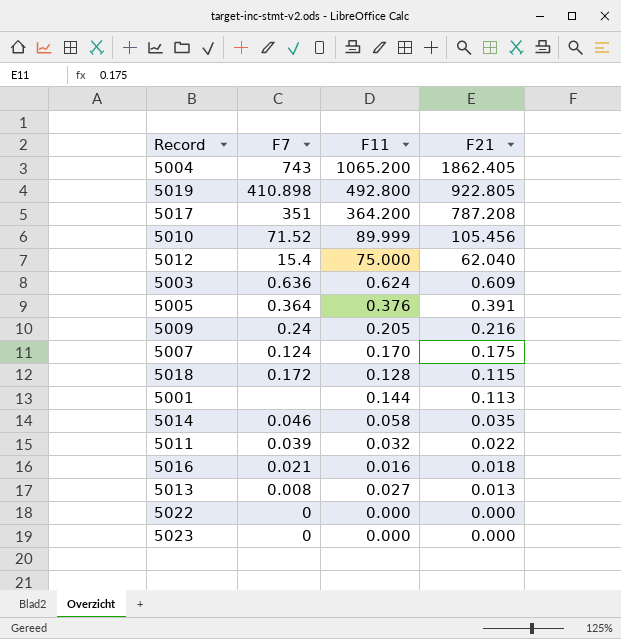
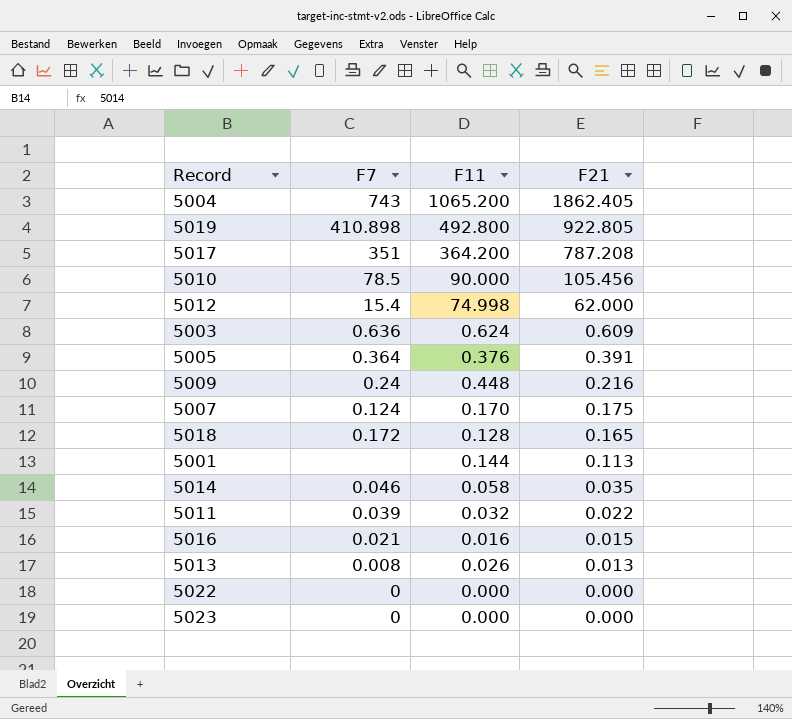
5010 | F7: 71.52 -> 78.5
5010 | F11: 89.999 -> 90.000
5012 | F11: 75.000 -> 74.998
5012 | F21: 62.040 -> 62.000
5009 | F11: 0.205 -> 0.448
5018 | F21: 0.115 -> 0.165
5016 | F21: 0.018 -> 0.015
5013 | F11: 0.027 -> 0.026

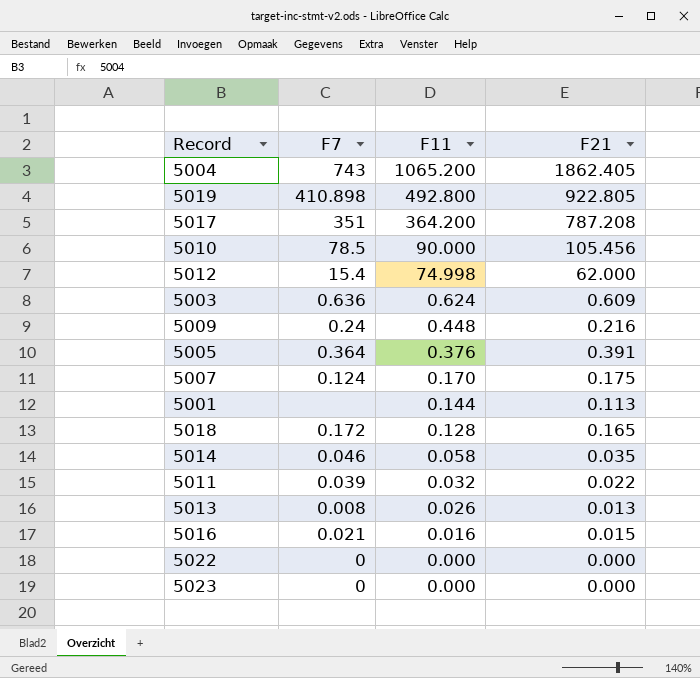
row order: F21 descending -> F11 descending

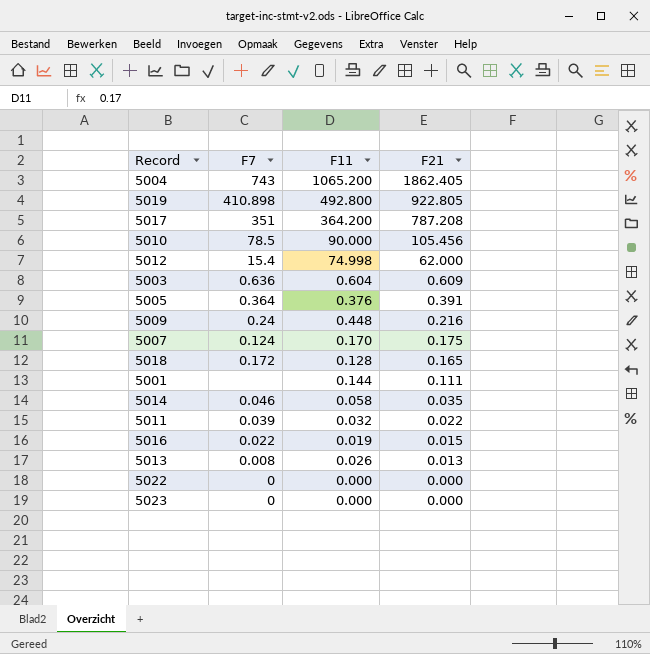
row order: F11 descending -> F21 descending
5003 | F11: 0.624 -> 0.604
5001 | F21: 0.113 -> 0.111
5016 | F7: 0.021 -> 0.022
5016 | F11: 0.016 -> 0.019

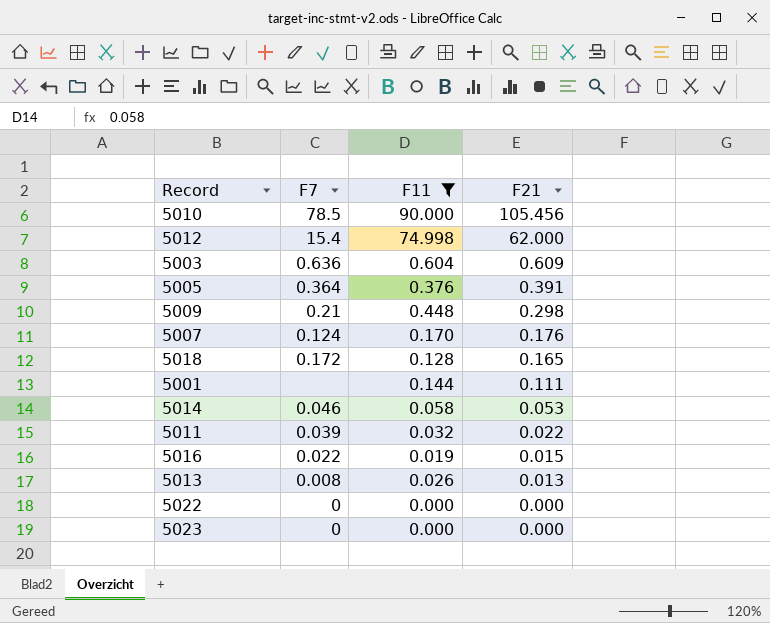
filter: none -> F11 <= 90.000
5009 | F7: 0.24 -> 0.21
5009 | F21: 0.216 -> 0.298
5007 | F21: 0.175 -> 0.176
5014 | F21: 0.035 -> 0.053

